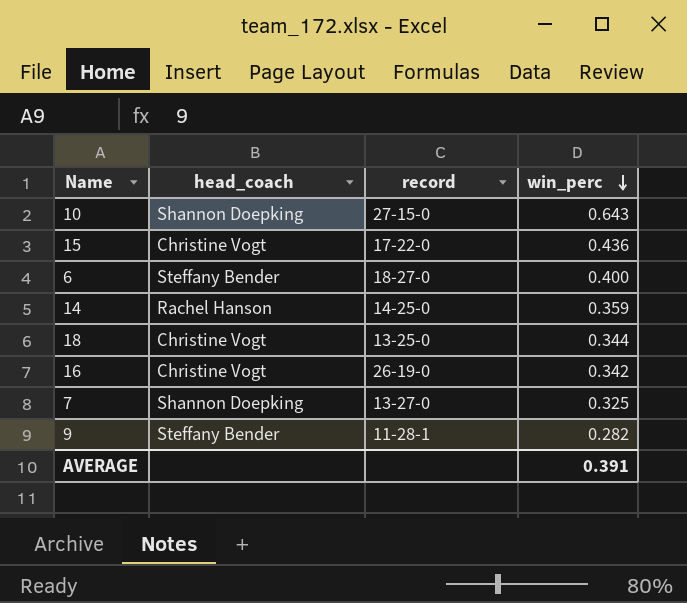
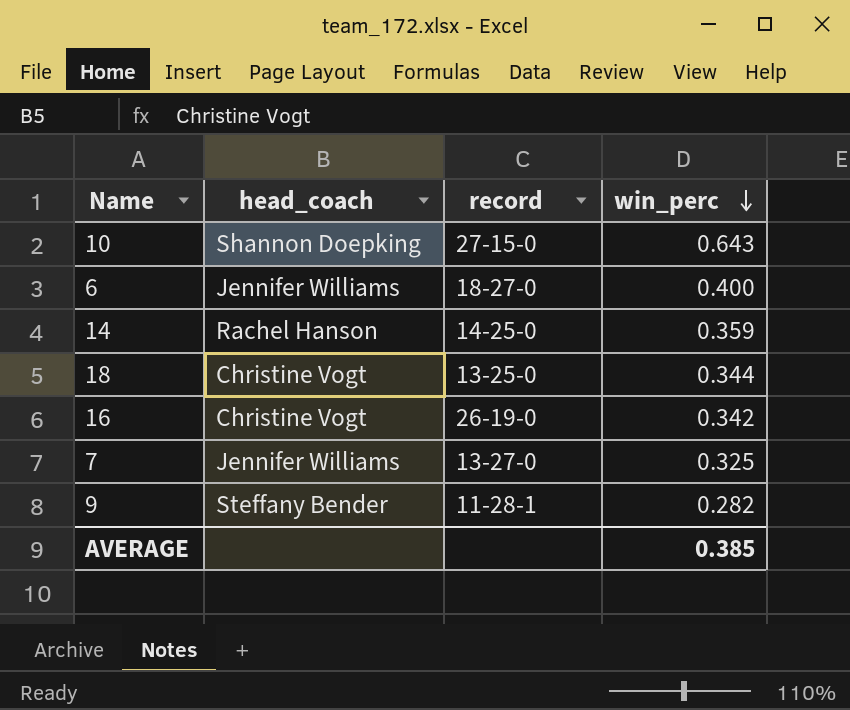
row 15: Christine Vogt | 17-22-0 | 0.436 -> none
6 | head_coach: Steffany Bender -> Jennifer Williams
7 | head_coach: Shannon Doepking -> Jennifer Williams
AVERAGE | win_perc: 0.391 -> 0.385

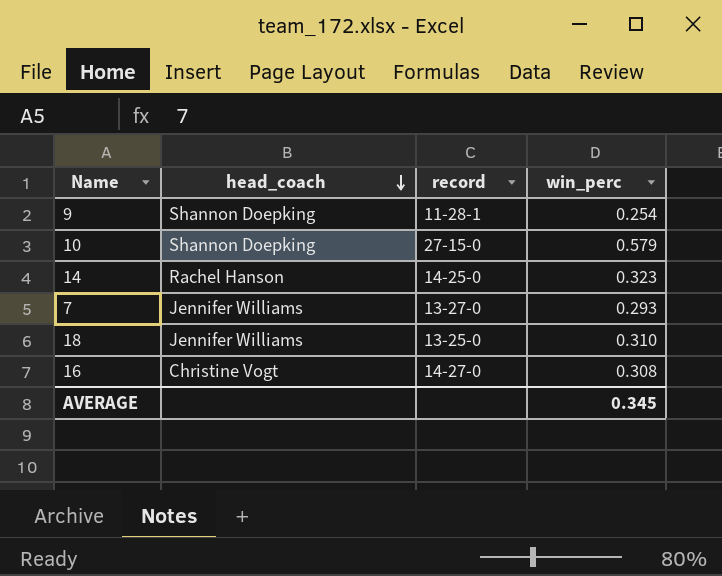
row order: win_perc descending -> head_coach descending
row 6: Jennifer Williams | 18-27-0 | 0.400 -> none
9 | head_coach: Steffany Bender -> Shannon Doepking
9 | win_perc: 0.282 -> 0.254
10 | win_perc: 0.643 -> 0.579
14 | win_perc: 0.359 -> 0.323
7 | win_perc: 0.325 -> 0.293
18 | head_coach: Christine Vogt -> Jennifer Williams
18 | win_perc: 0.344 -> 0.310
16 | record: 26-19-0 -> 14-27-0
16 | win_perc: 0.342 -> 0.308
AVERAGE | win_perc: 0.385 -> 0.345

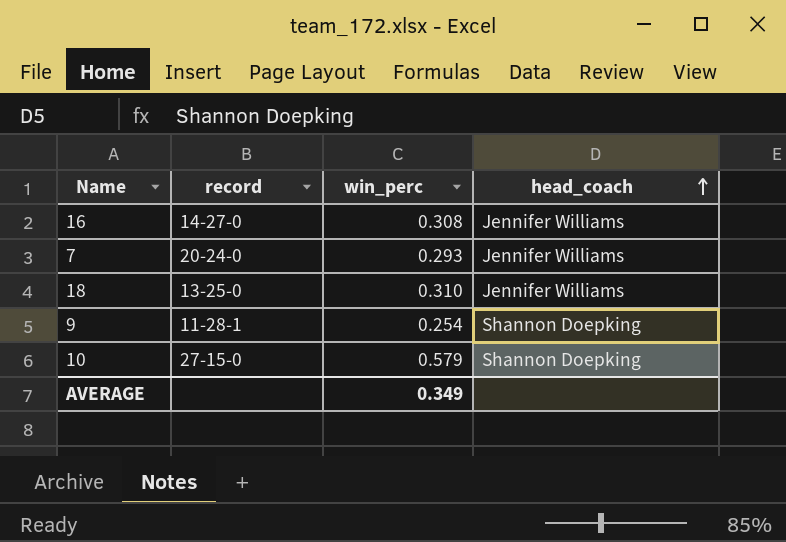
row order: head_coach descending -> head_coach ascending
column head_coach | position: 2 -> 4
row 14: Rachel Hanson | 14-25-0 | 0.323 -> none
16 | head_coach: Christine Vogt -> Jennifer Williams
7 | record: 13-27-0 -> 20-24-0
AVERAGE | win_perc: 0.345 -> 0.349

